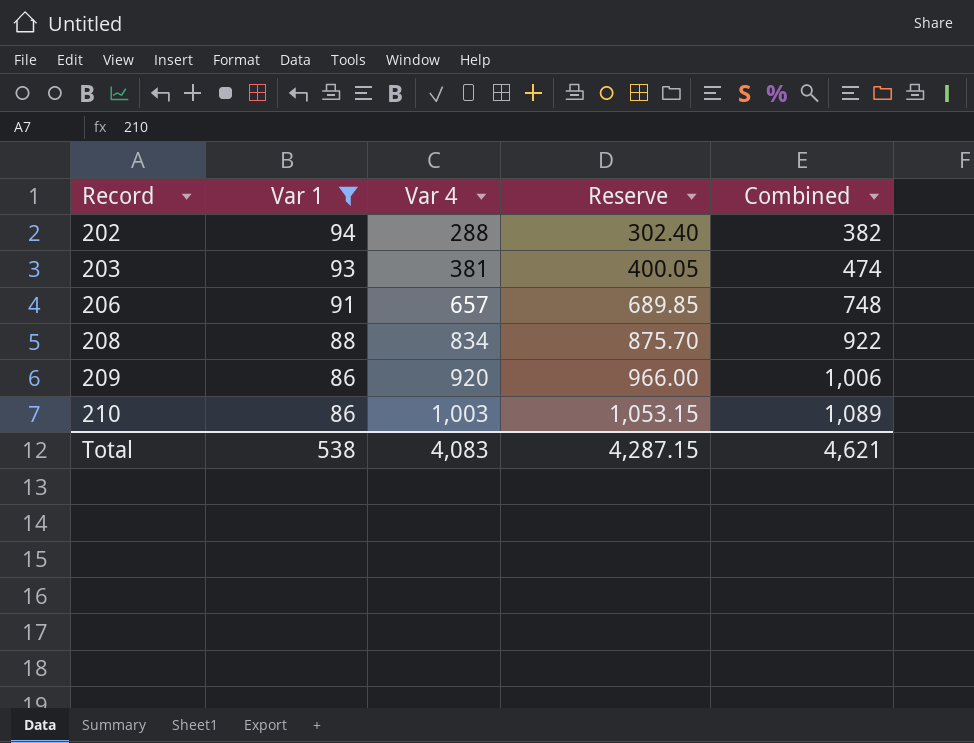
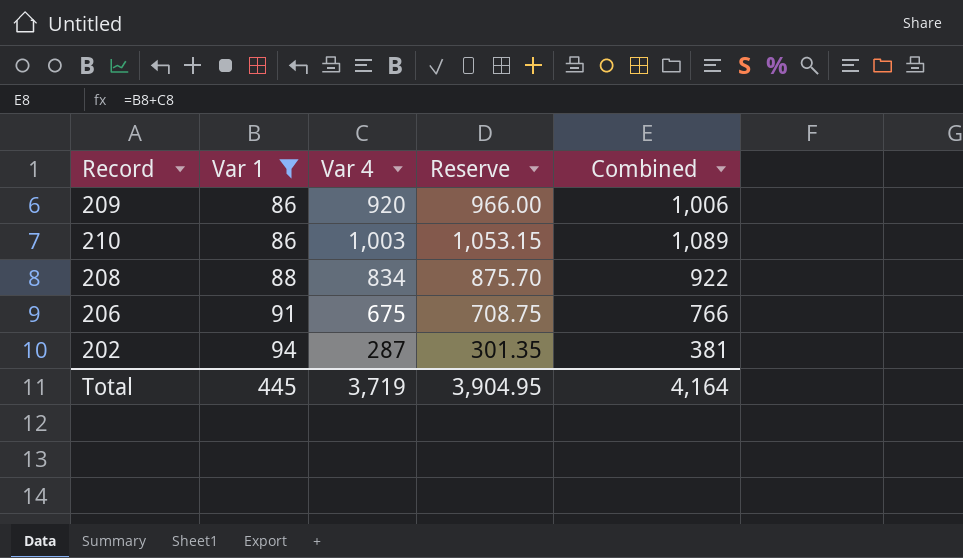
row order: Record ascending -> Var 1 ascending
row 203: 93 | 381 | 400.05 | 474 -> none
206 | Var 4: 657 -> 675
206 | Reserve: 689.85 -> 708.75
206 | Combined: 748 -> 766
202 | Var 4: 288 -> 287
202 | Reserve: 302.40 -> 301.35
202 | Combined: 382 -> 381
Total | Var 1: 538 -> 445
Total | Var 4: 4,083 -> 3,719
Total | Reserve: 4,287.15 -> 3,904.95
Total | Combined: 4,621 -> 4,164

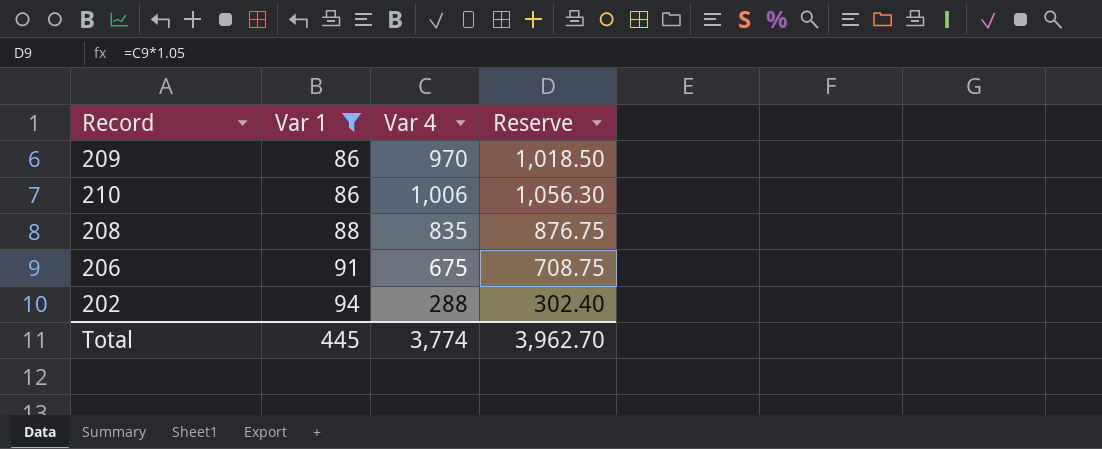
column Combined | formula: [Var 1] + [Var 4] -> none
209 | Var 4: 920 -> 970
209 | Reserve: 966.00 -> 1,018.50
210 | Var 4: 1,003 -> 1,006
210 | Reserve: 1,053.15 -> 1,056.30
208 | Var 4: 834 -> 835
208 | Reserve: 875.70 -> 876.75
202 | Var 4: 287 -> 288
202 | Reserve: 301.35 -> 302.40
Total | Var 4: 3,719 -> 3,774
Total | Reserve: 3,904.95 -> 3,962.70

